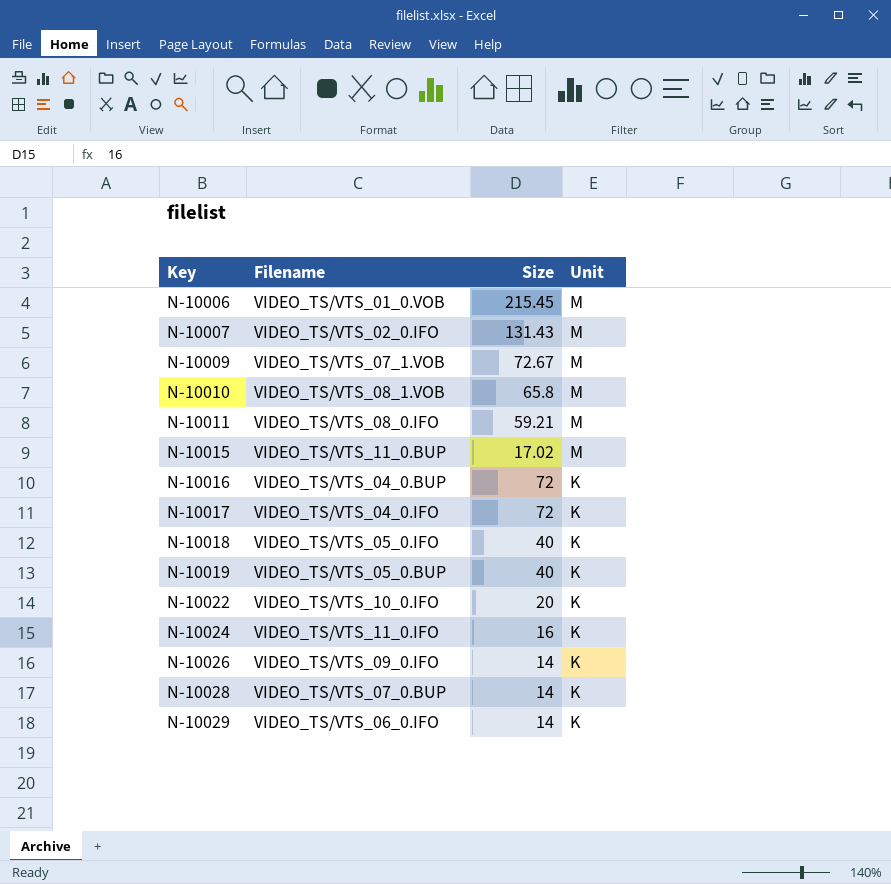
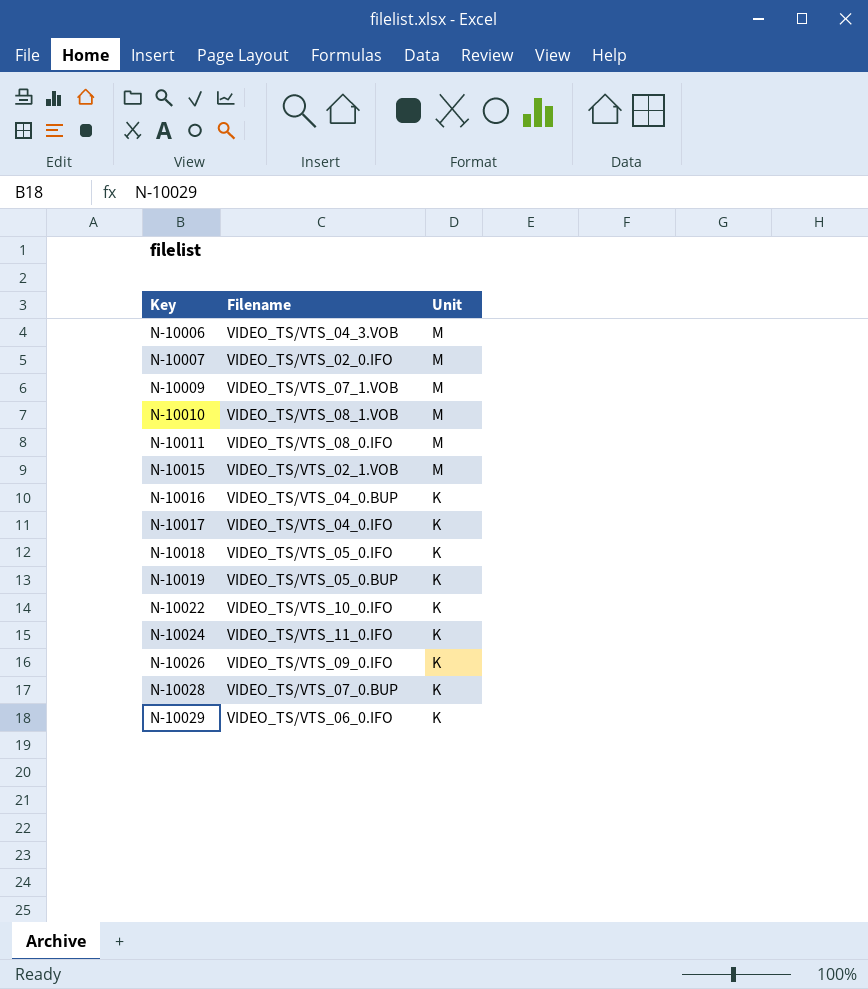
column Size | position: 3 -> none
N-10006 | Filename: VIDEO_TS/VTS_01_0.VOB -> VIDEO_TS/VTS_04_3.VOB
N-10015 | Filename: VIDEO_TS/VTS_11_0.BUP -> VIDEO_TS/VTS_02_1.VOB

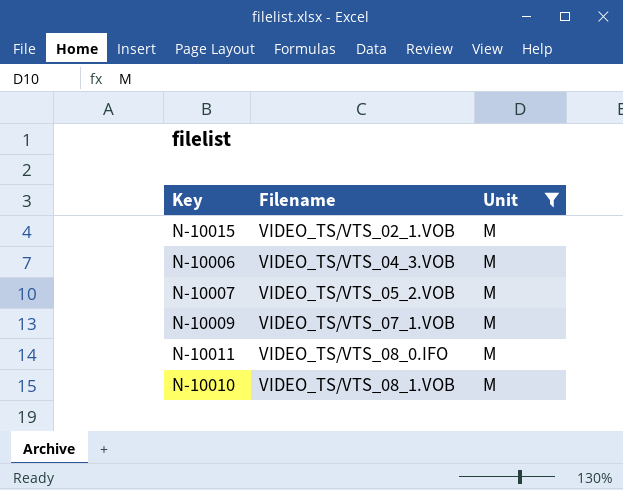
filter: none -> Unit = M
row order: Key ascending -> Filename ascending
N-10007 | Filename: VIDEO_TS/VTS_02_0.IFO -> VIDEO_TS/VTS_05_2.VOB

